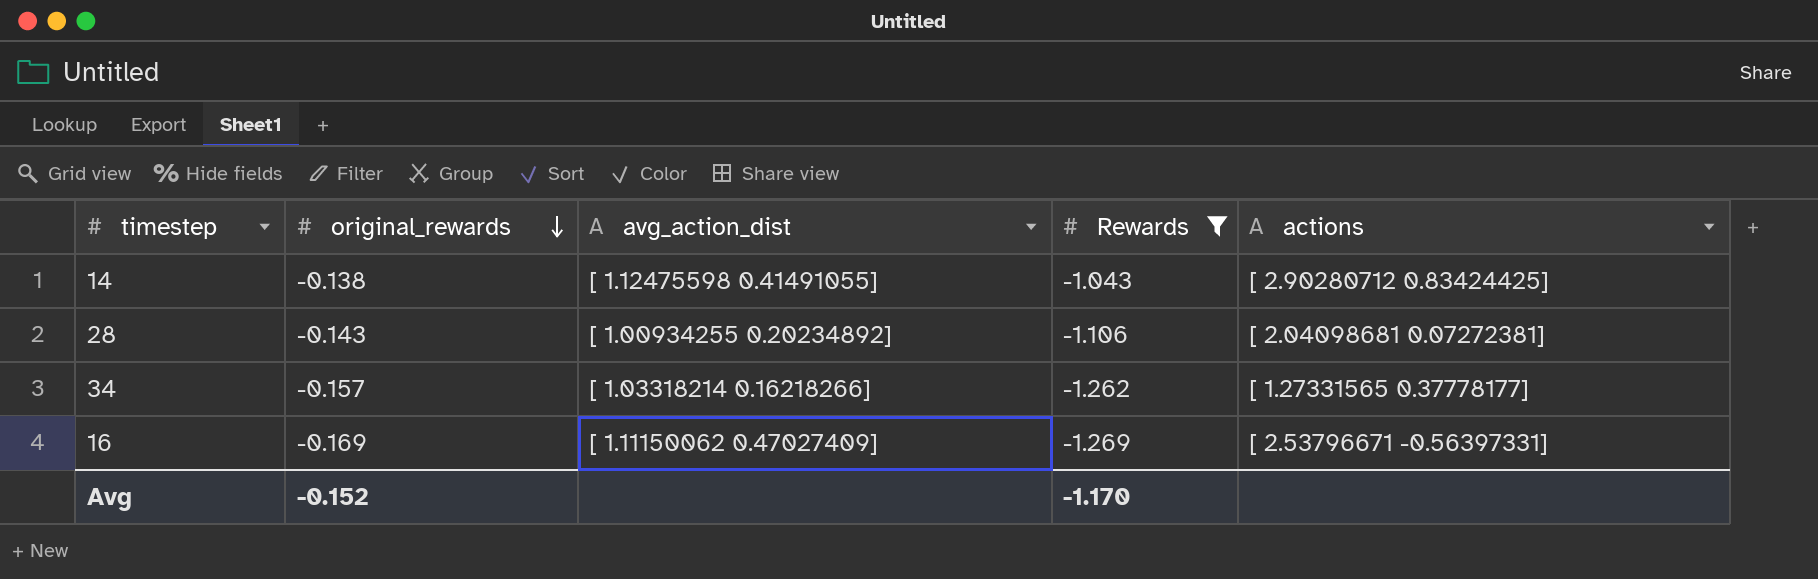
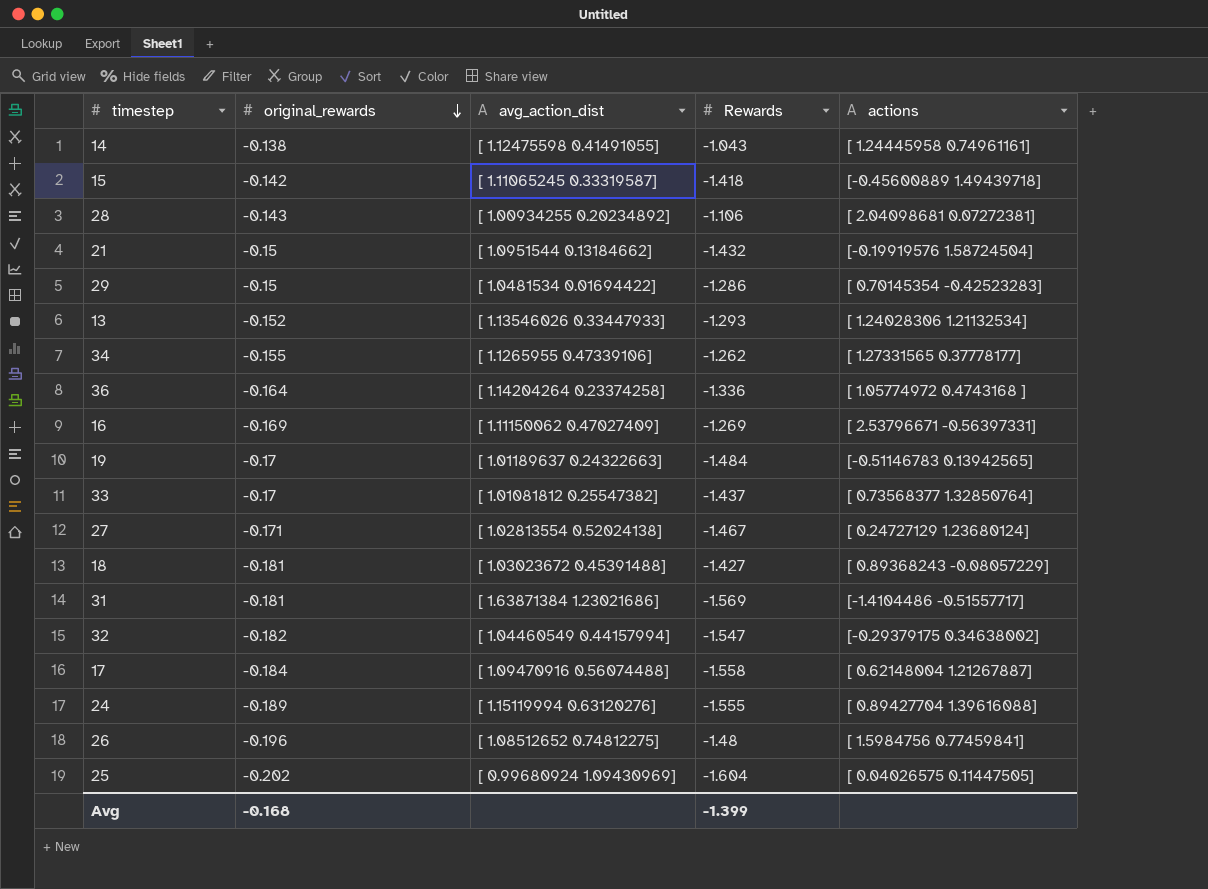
filter: Rewards >= -1.269 -> none
14 | actions: [ 2.90280712 0.83424425] -> [ 1.24445958 0.74961161]
34 | original_rewards: -0.157 -> -0.155
34 | avg_action_dist: [ 1.03318214 0.16218266] -> [ 1.1265955 0.47339106]
Avg | original_rewards: -0.152 -> -0.168
Avg | Rewards: -1.170 -> -1.399

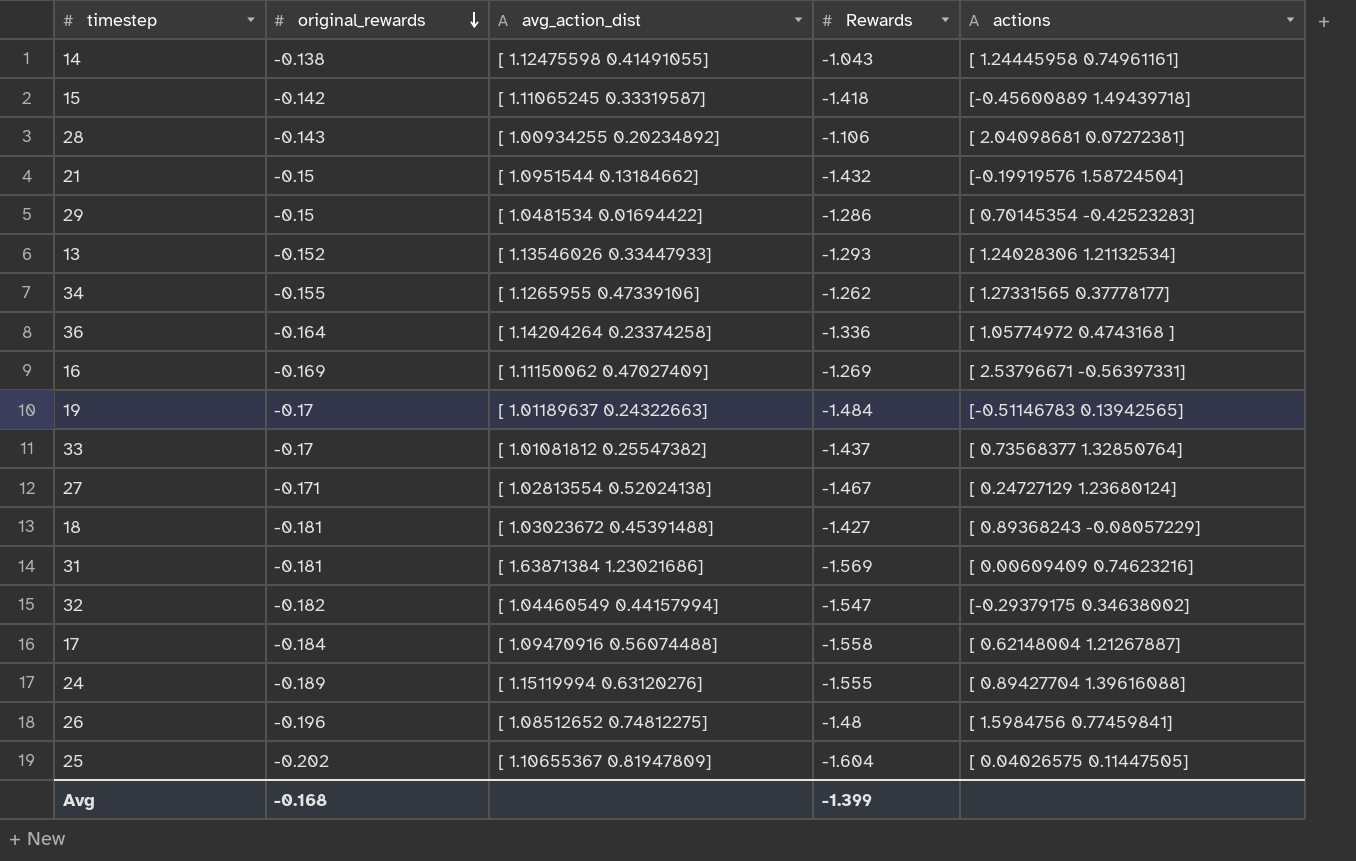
31 | actions: [-1.4104486 -0.51557717] -> [ 0.00609409 0.74623216]
25 | avg_action_dist: [ 0.99680924 1.09430969] -> [ 1.10655367 0.81947809]

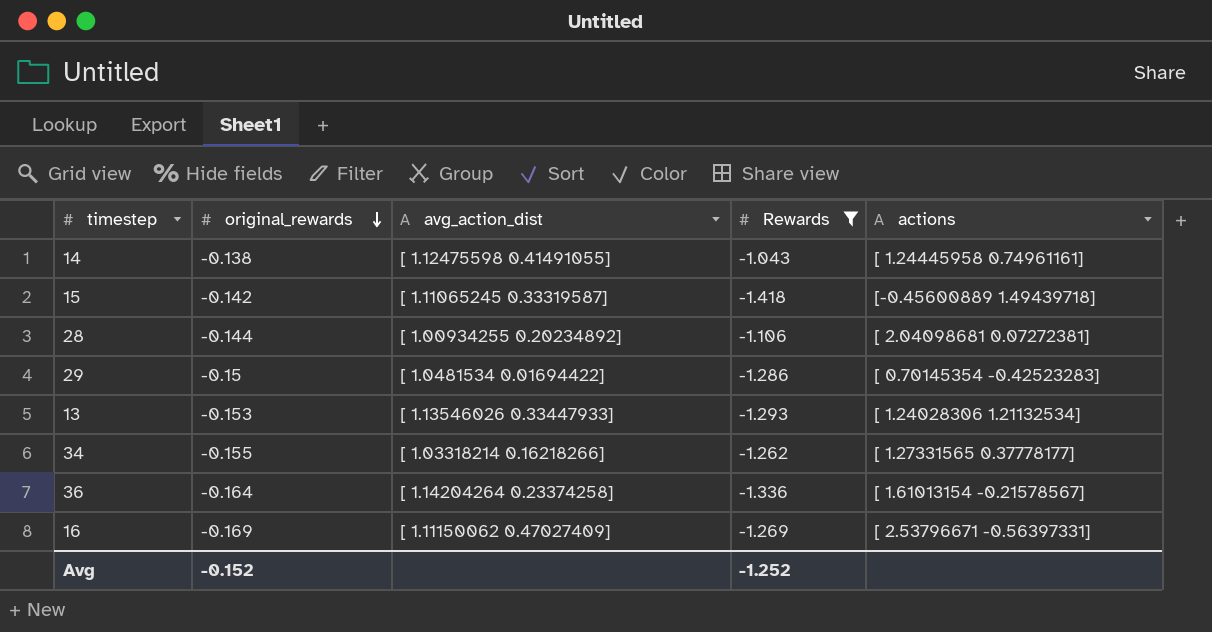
filter: none -> Rewards >= -1.418
28 | original_rewards: -0.143 -> -0.144
13 | original_rewards: -0.152 -> -0.153
34 | avg_action_dist: [ 1.1265955 0.47339106] -> [ 1.03318214 0.16218266]
36 | actions: [ 1.05774972 0.4743168 ] -> [ 1.61013154 -0.21578567]
Avg | original_rewards: -0.168 -> -0.152
Avg | Rewards: -1.399 -> -1.252

